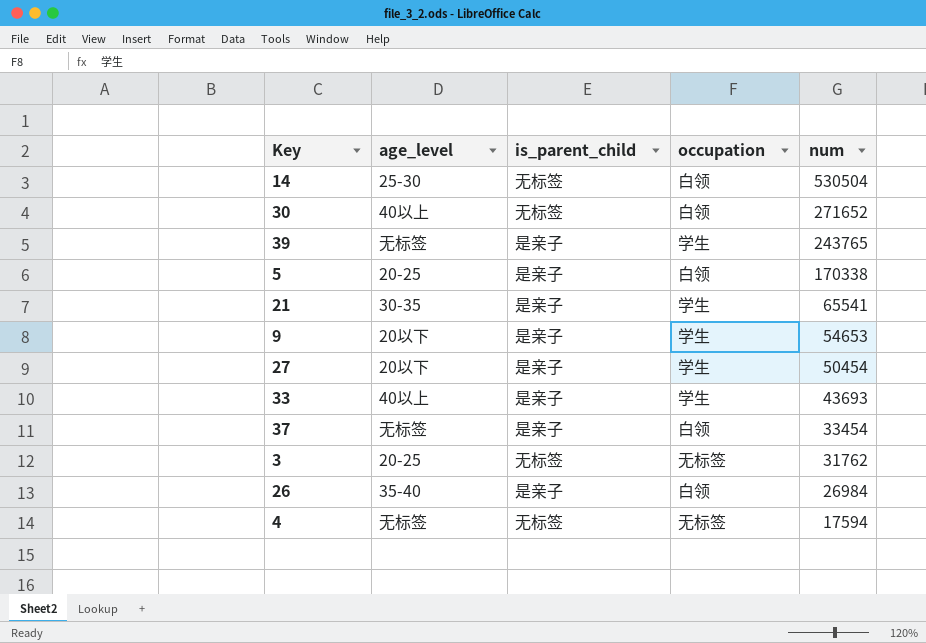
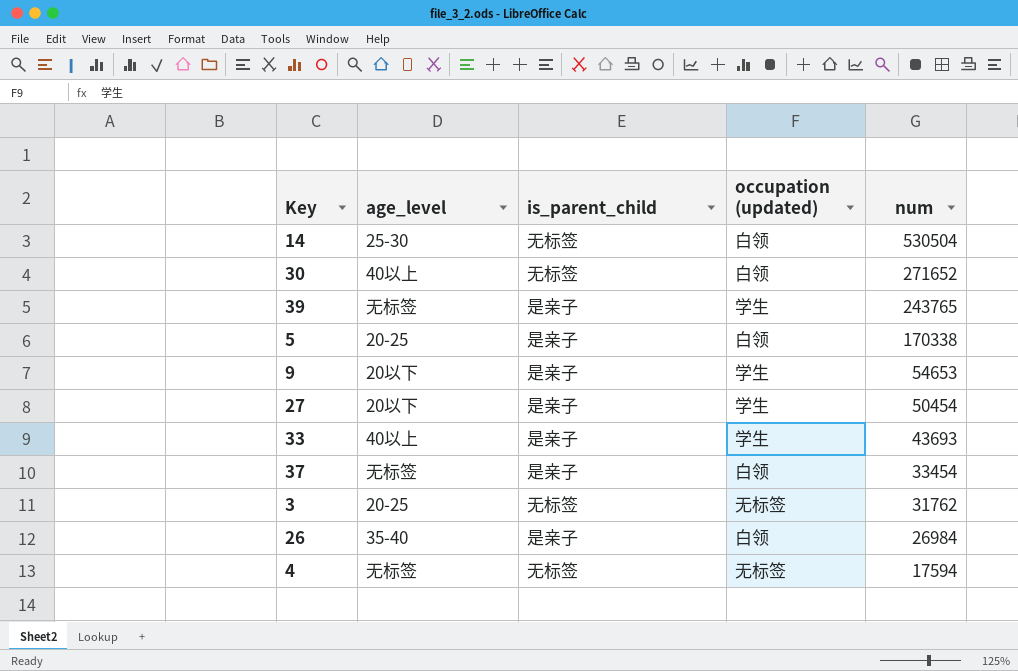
column name: occupation -> occupation (updated)
row 21: 30-35 | 是亲子 | 学生 | 65541 -> none

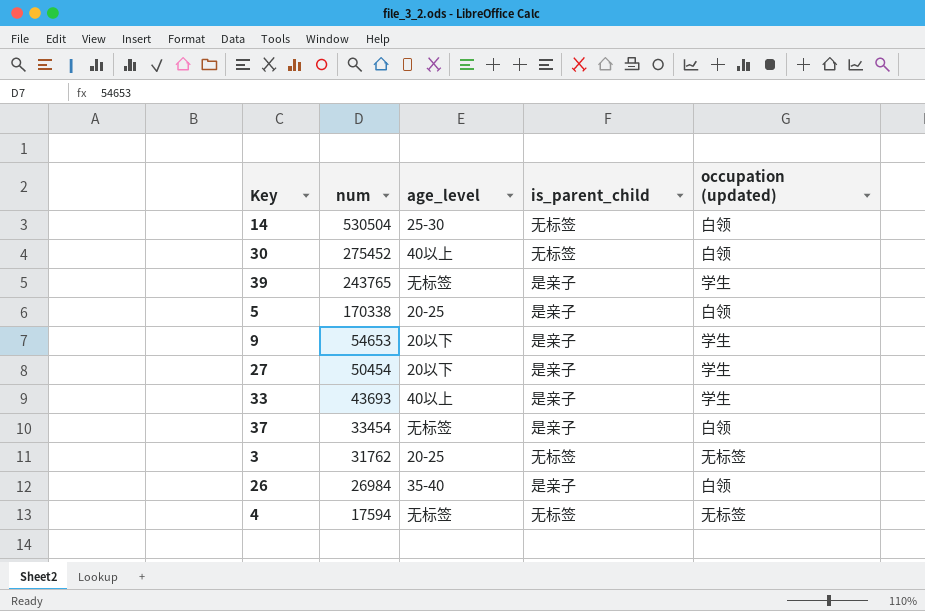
column num | position: 5 -> 2
30 | num: 271652 -> 275452

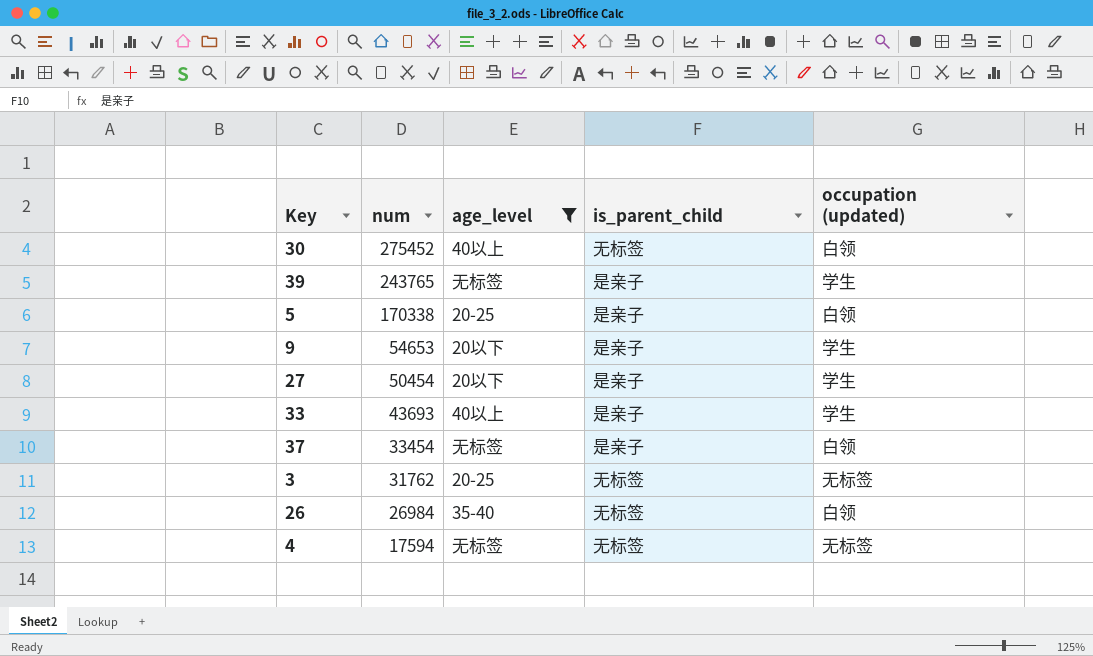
filter: none -> age_level != 25-30
26 | is_parent_child: 是亲子 -> 无标签

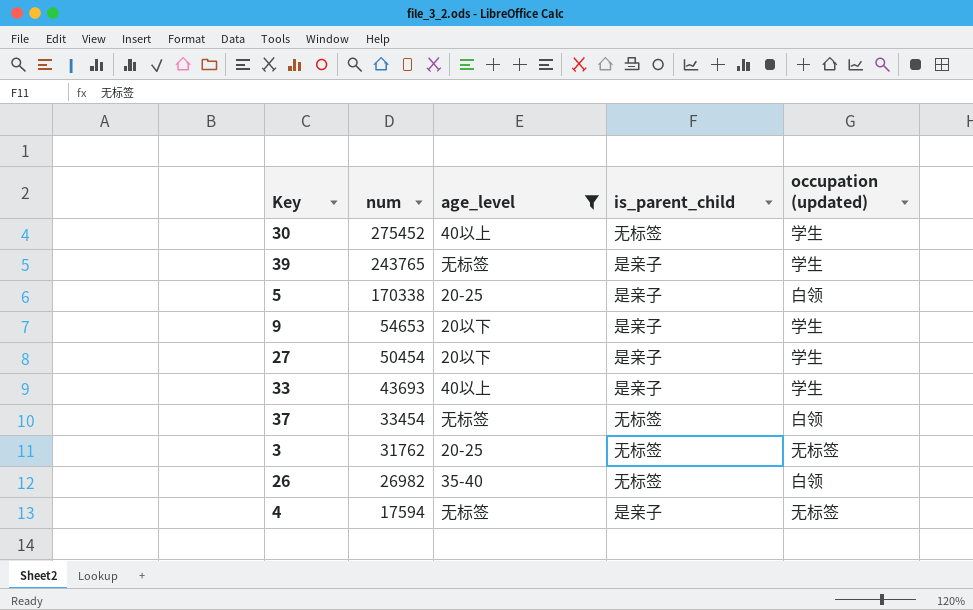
30 | occupation (updated): 白领 -> 学生
37 | is_parent_child: 是亲子 -> 无标签
26 | num: 26984 -> 26982
4 | is_parent_child: 无标签 -> 是亲子

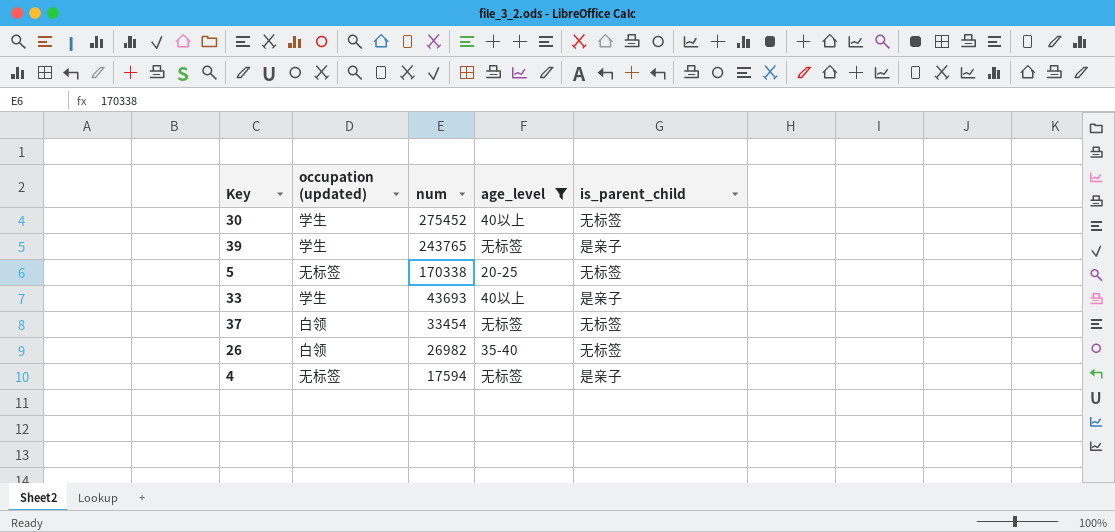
column occupation (updated) | position: 5 -> 2
row 9: 54653 | 20以下 | 是亲子 | 学生 -> none
row 27: 50454 | 20以下 | 是亲子 | 学生 -> none
row 3: 31762 | 20-25 | 无标签 | 无标签 -> none
5 | occupation (updated): 白领 -> 无标签
5 | is_parent_child: 是亲子 -> 无标签

